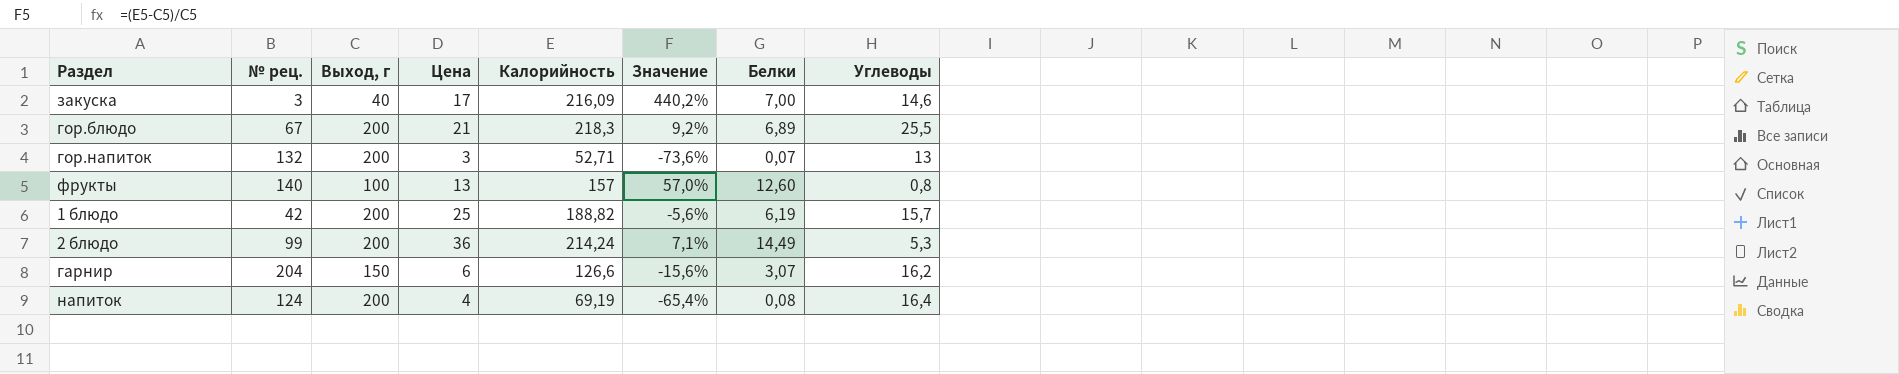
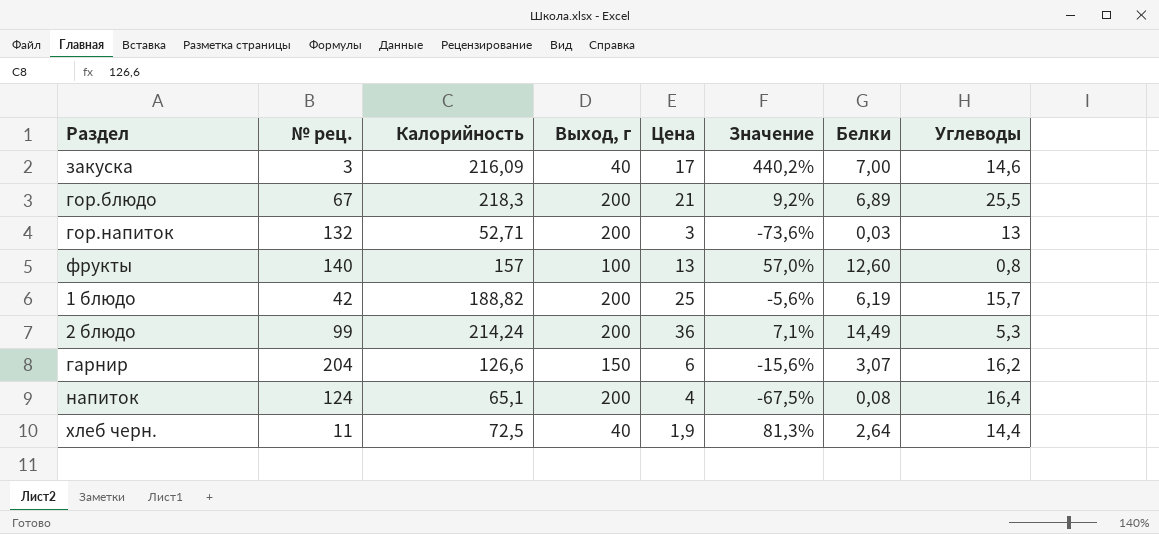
column Калорийность | position: 5 -> 3
гор.напиток | Белки: 0,07 -> 0,03
напиток | Калорийность: 69,19 -> 65,1
напиток | Значение: -65,4% -> -67,5%
row хлеб черн.: none -> 11 | 72,5 | 40 | 1,9 | 81,3% | 2,64 | 14,4

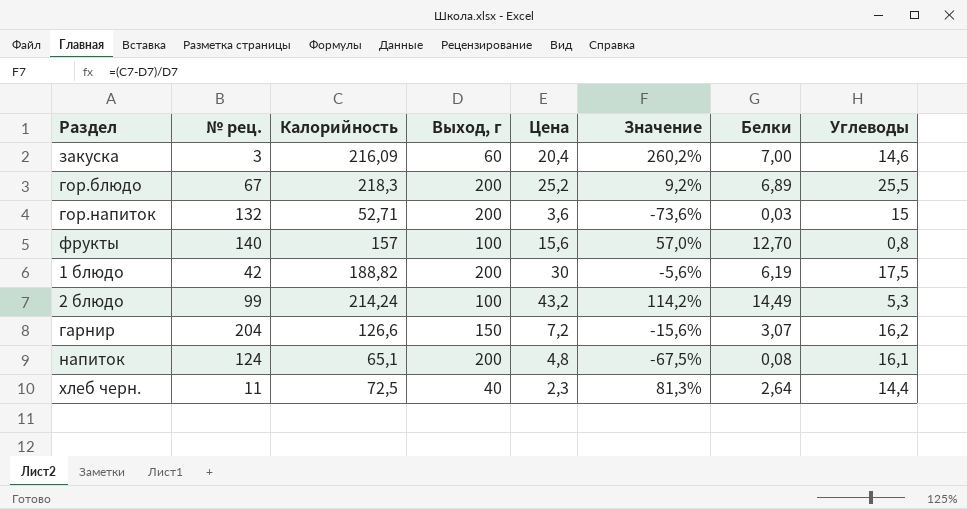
закуска | Выход, г: 40 -> 60
закуска | Цена: 17 -> 20,4
закуска | Значение: 440,2% -> 260,2%
гор.блюдо | Цена: 21 -> 25,2
гор.напиток | Цена: 3 -> 3,6
гор.напиток | Углеводы: 13 -> 15
фрукты | Цена: 13 -> 15,6
фрукты | Белки: 12,60 -> 12,70
1 блюдо | Цена: 25 -> 30
1 блюдо | Углеводы: 15,7 -> 17,5
2 блюдо | Выход, г: 200 -> 100
2 блюдо | Цена: 36 -> 43,2
2 блюдо | Значение: 7,1% -> 114,2%
гарнир | Цена: 6 -> 7,2
напиток | Цена: 4 -> 4,8
напиток | Углеводы: 16,4 -> 16,1
хлеб черн. | Цена: 1,9 -> 2,3

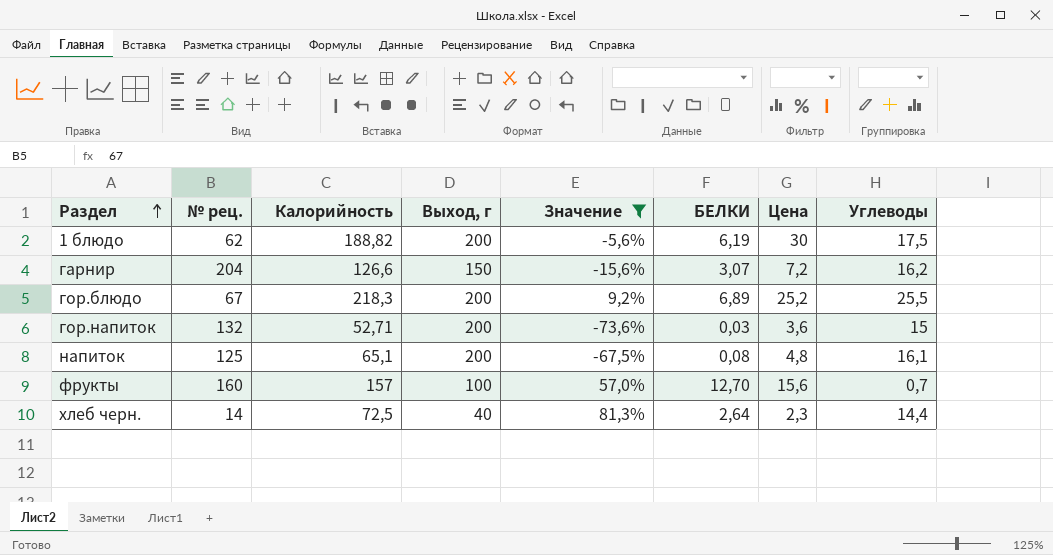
filter: none -> Значение <= 81,3%
row order: none -> Раздел ascending
column name: Белки -> БЕЛКИ
column Цена | position: 5 -> 7
1 блюдо | № рец.: 42 -> 62
напиток | № рец.: 124 -> 125
фрукты | № рец.: 140 -> 160
фрукты | Углеводы: 0,8 -> 0,7
хлеб черн. | № рец.: 11 -> 14

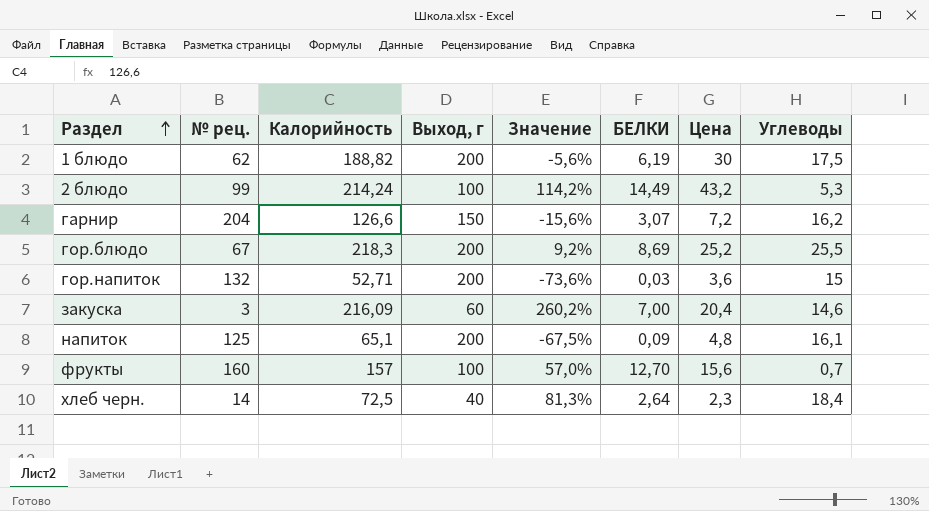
filter: Значение <= 81,3% -> none
гор.блюдо | БЕЛКИ: 6,89 -> 8,69
напиток | БЕЛКИ: 0,08 -> 0,09
хлеб черн. | Углеводы: 14,4 -> 18,4

